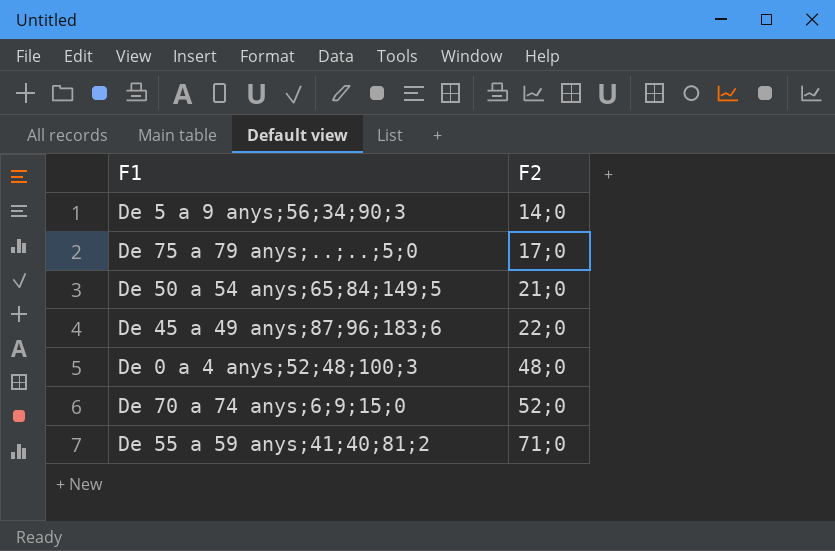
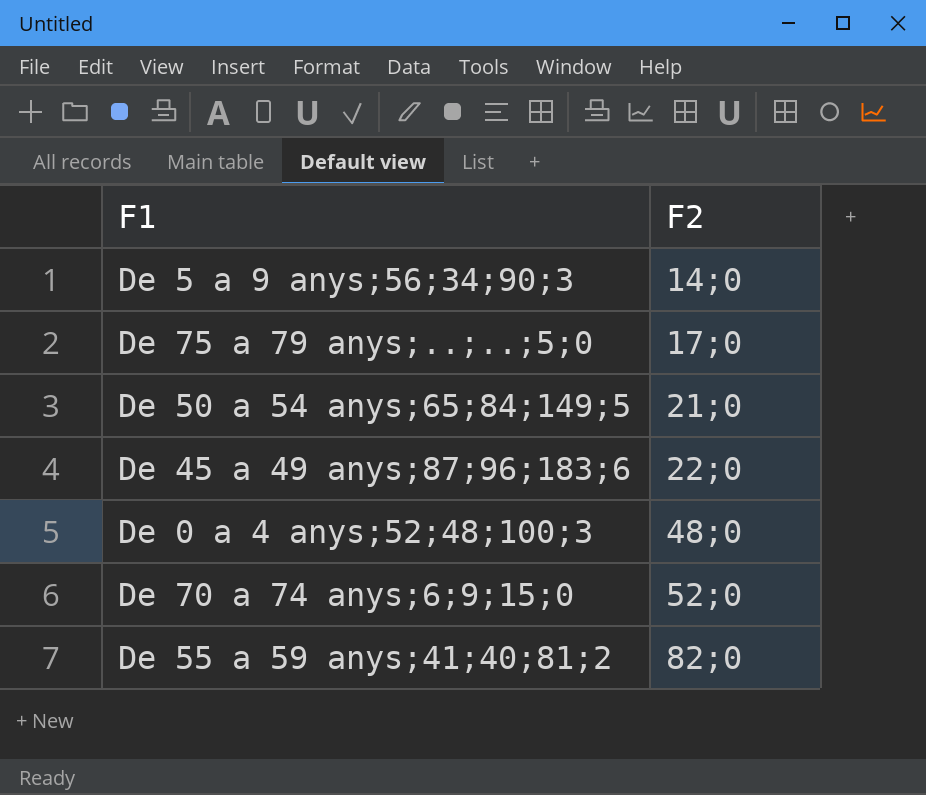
De 55 a 59 anys;41;40;81;2 | F2: 71;0 -> 82;0

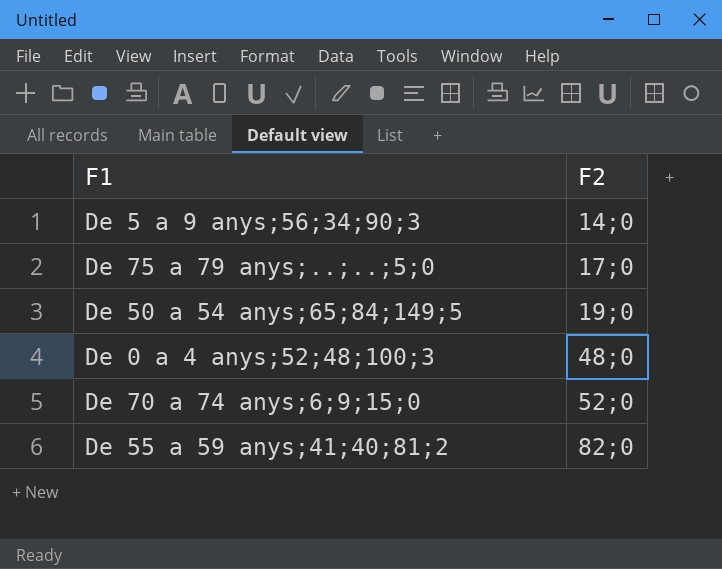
row De 45 a 49 anys;87;96;183;6: 22;0 -> none
De 50 a 54 anys;65;84;149;5 | F2: 21;0 -> 19;0

